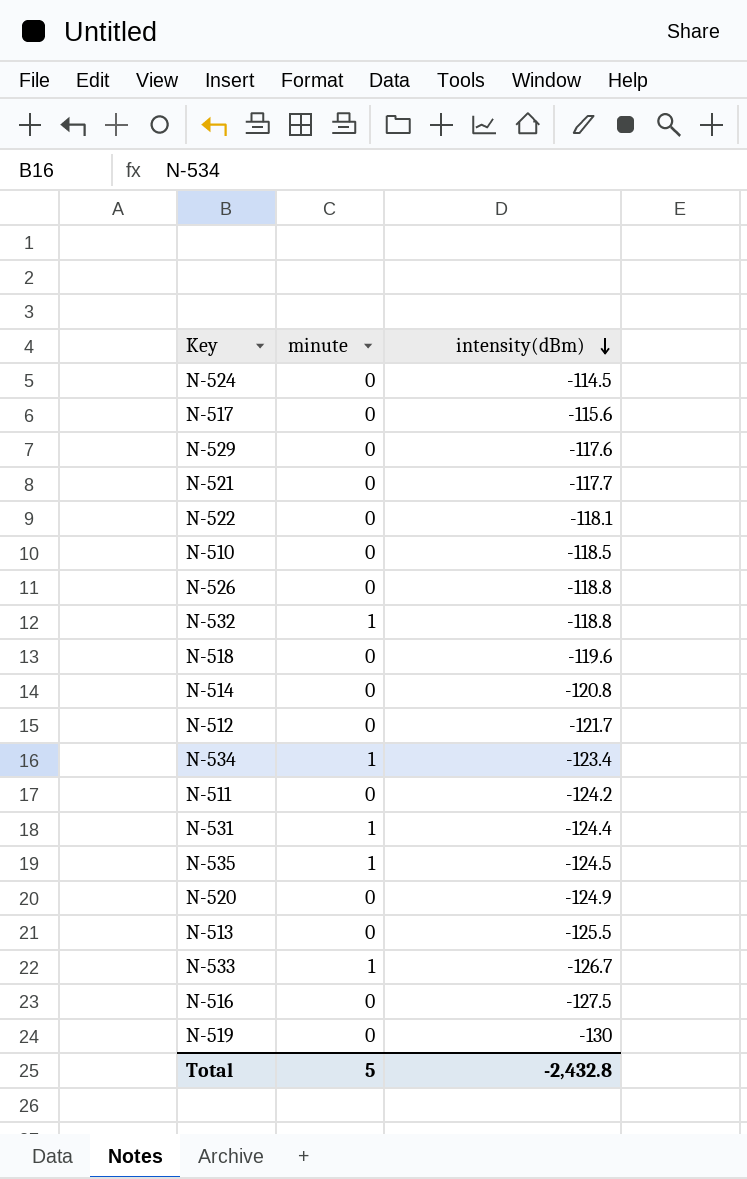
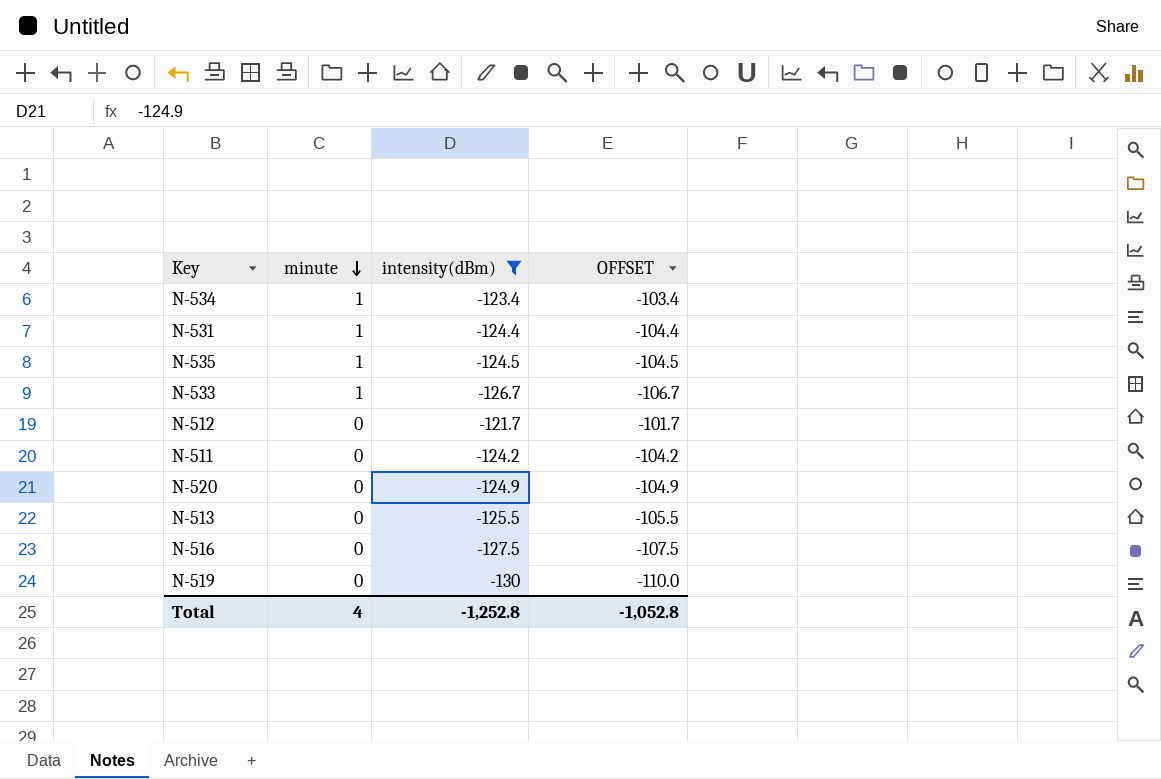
filter: none -> intensity(dBm) <= -121.7
row order: intensity(dBm) descending -> minute descending
column OFFSET | formula: none -> [intensity(dBm)] + 20
Total | minute: 5 -> 4
Total | intensity(dBm): -2,432.8 -> -1,252.8

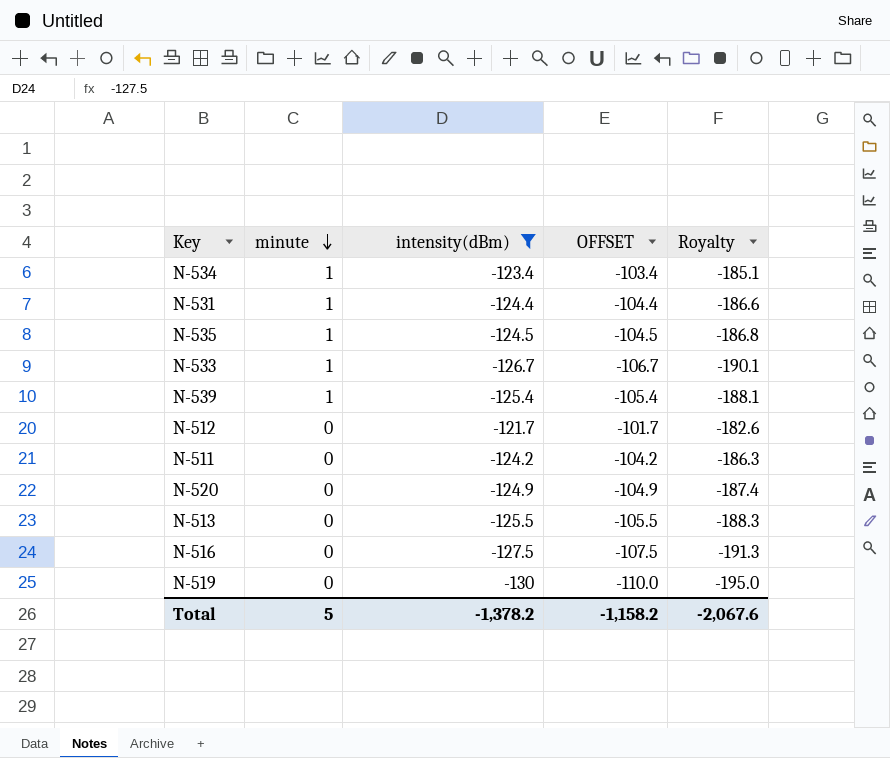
column Royalty | formula: none -> [intensity(dBm)] * 1.5
row N-539: none -> 1 | -125.4 | -105.4 | -188.1
Total | minute: 4 -> 5
Total | intensity(dBm): -1,252.8 -> -1,378.2
Total | OFFSET: -1,052.8 -> -1,158.2

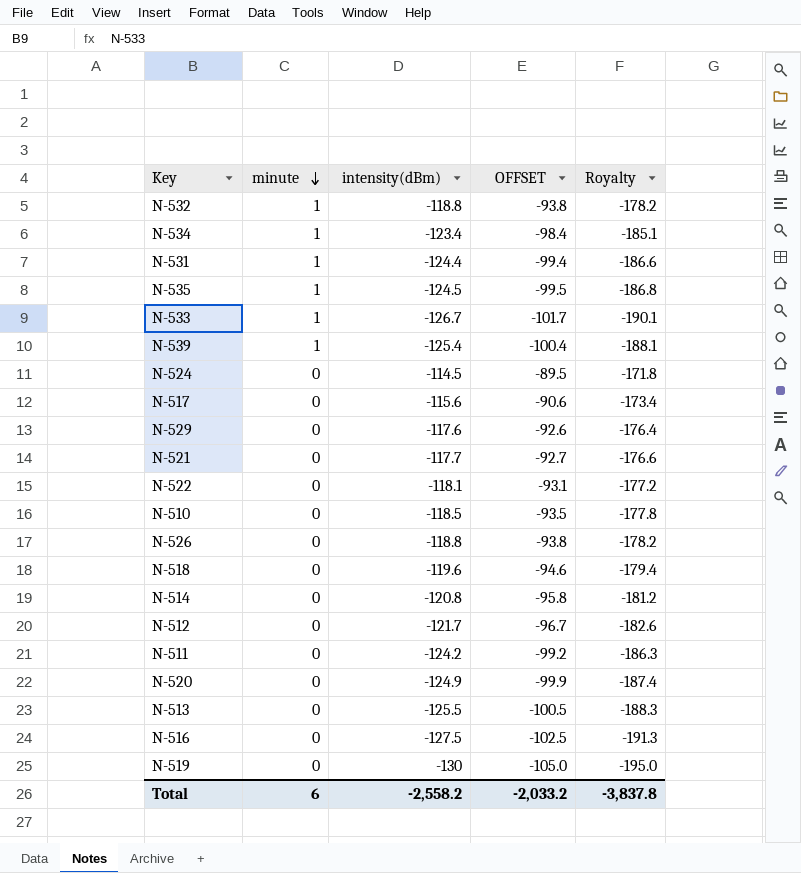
filter: intensity(dBm) <= -121.7 -> none
column OFFSET | formula: [intensity(dBm)] + 20 -> [intensity(dBm)] + 25
Total | minute: 5 -> 6
Total | intensity(dBm): -1,378.2 -> -2,558.2
Total | OFFSET: -1,158.2 -> -2,033.2
Total | Royalty: -2,067.6 -> -3,837.8

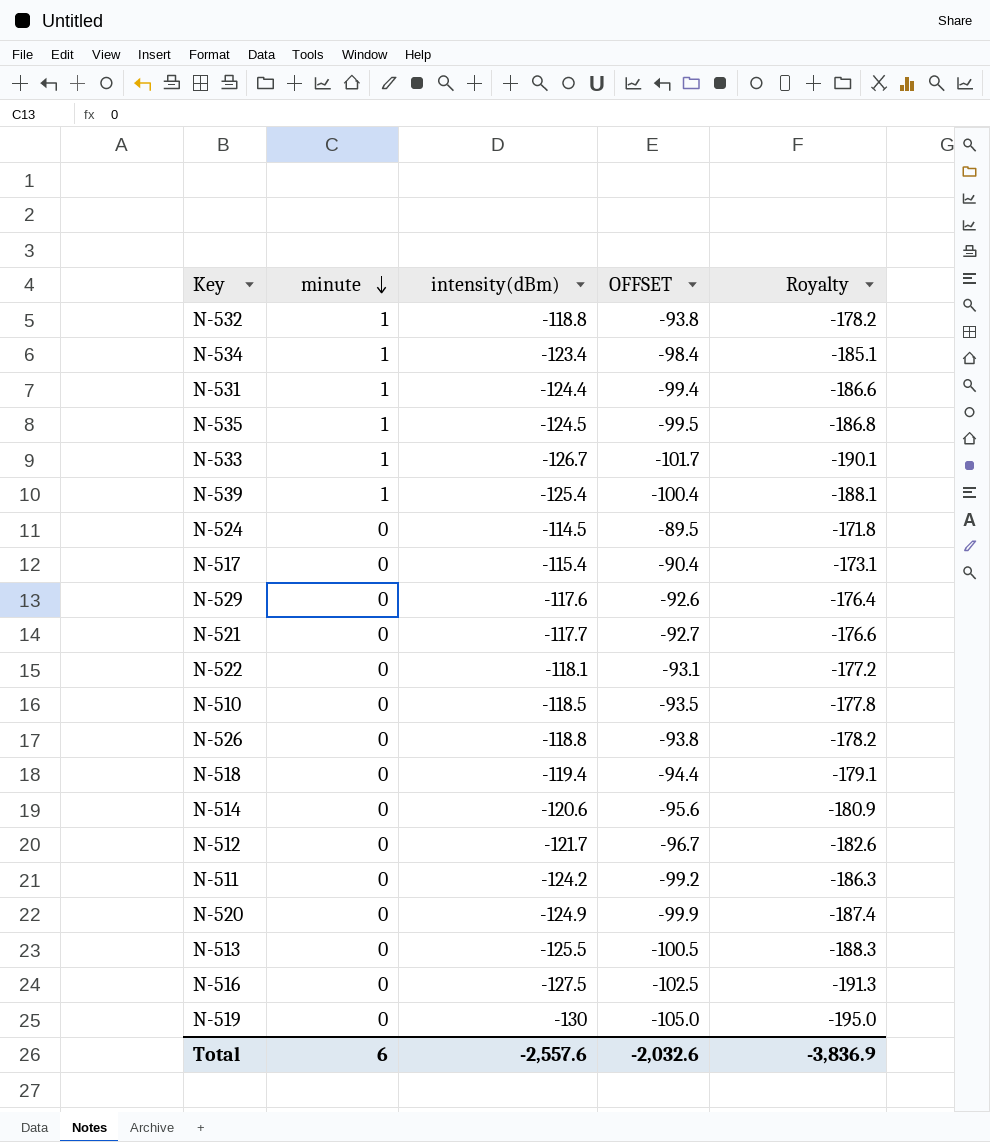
N-517 | intensity(dBm): -115.6 -> -115.4
N-517 | OFFSET: -90.6 -> -90.4
N-517 | Royalty: -173.4 -> -173.1
N-518 | intensity(dBm): -119.6 -> -119.4
N-518 | OFFSET: -94.6 -> -94.4
N-518 | Royalty: -179.4 -> -179.1
N-514 | intensity(dBm): -120.8 -> -120.6
N-514 | OFFSET: -95.8 -> -95.6
N-514 | Royalty: -181.2 -> -180.9
Total | intensity(dBm): -2,558.2 -> -2,557.6
Total | OFFSET: -2,033.2 -> -2,032.6
Total | Royalty: -3,837.8 -> -3,836.9

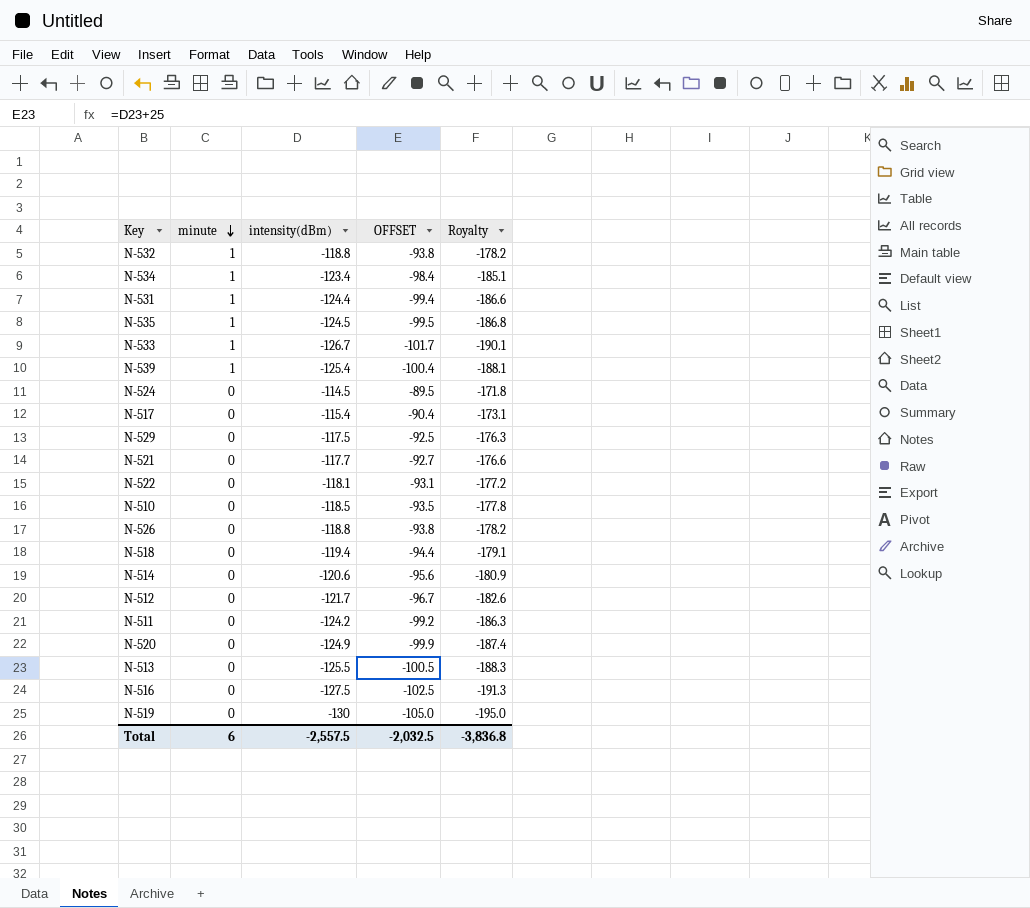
N-529 | intensity(dBm): -117.6 -> -117.5
N-529 | OFFSET: -92.6 -> -92.5
N-529 | Royalty: -176.4 -> -176.3
Total | intensity(dBm): -2,557.6 -> -2,557.5
Total | OFFSET: -2,032.6 -> -2,032.5
Total | Royalty: -3,836.9 -> -3,836.8

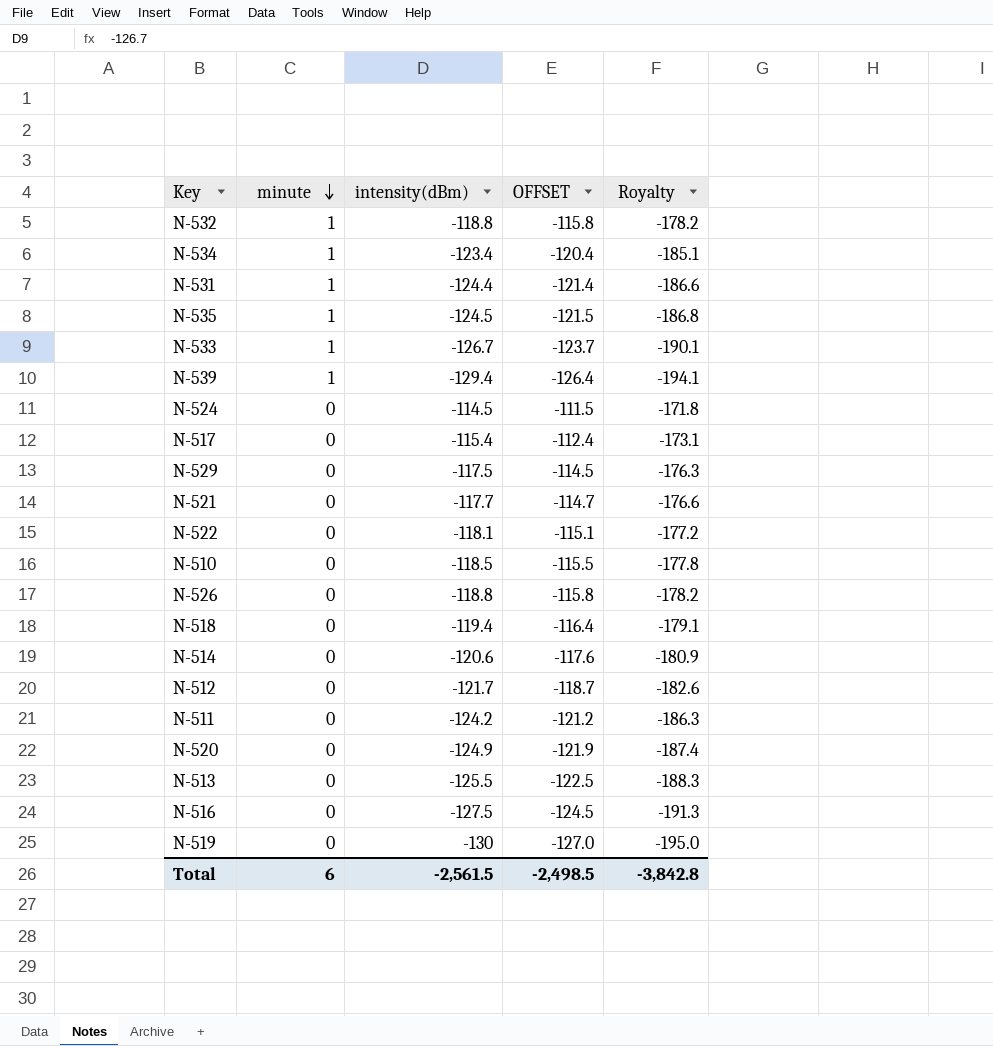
column OFFSET | formula: [intensity(dBm)] + 25 -> [intensity(dBm)] + 3
N-539 | intensity(dBm): -125.4 -> -129.4
N-539 | Royalty: -188.1 -> -194.1
Total | intensity(dBm): -2,557.5 -> -2,561.5
Total | OFFSET: -2,032.5 -> -2,498.5
Total | Royalty: -3,836.8 -> -3,842.8

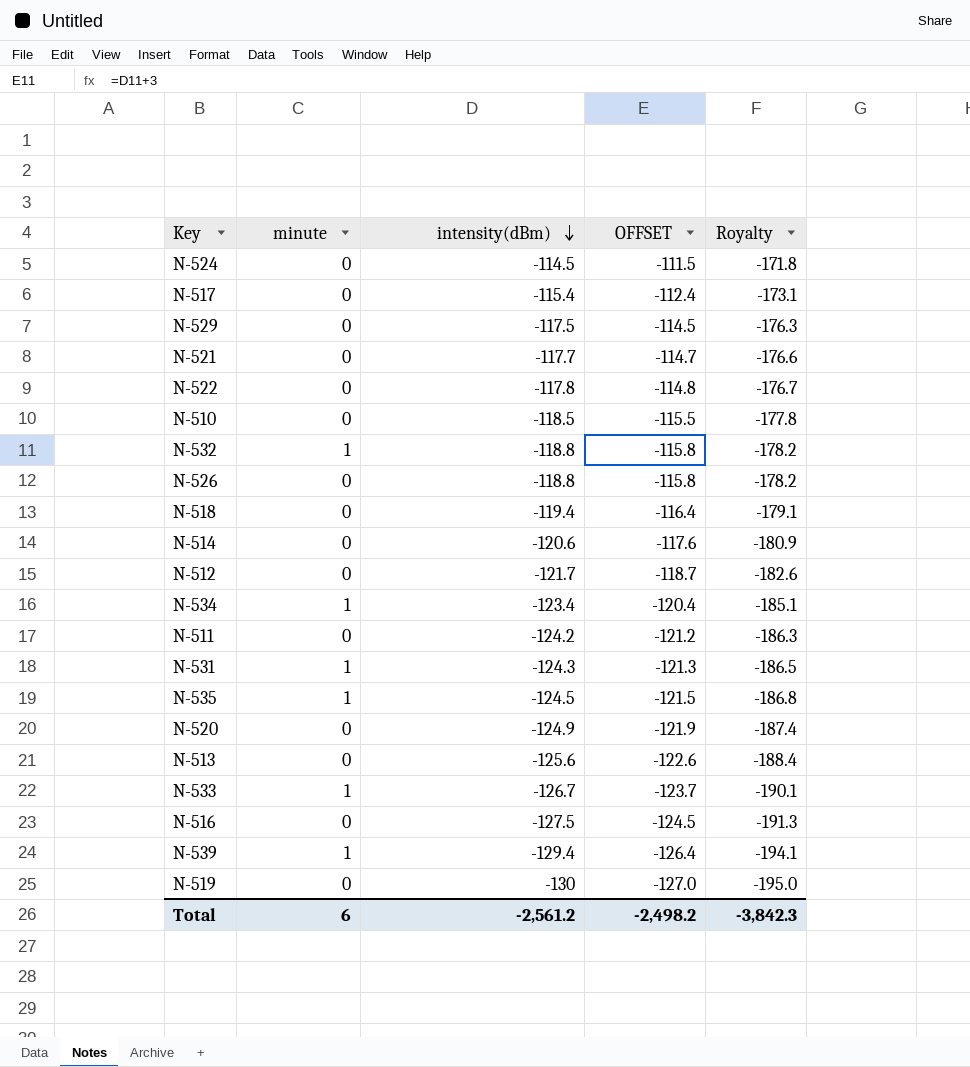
row order: minute descending -> intensity(dBm) descending
N-522 | intensity(dBm): -118.1 -> -117.8
N-522 | OFFSET: -115.1 -> -114.8
N-522 | Royalty: -177.2 -> -176.7
N-531 | intensity(dBm): -124.4 -> -124.3
N-531 | OFFSET: -121.4 -> -121.3
N-531 | Royalty: -186.6 -> -186.5
N-513 | intensity(dBm): -125.5 -> -125.6
N-513 | OFFSET: -122.5 -> -122.6
N-513 | Royalty: -188.3 -> -188.4
Total | intensity(dBm): -2,561.5 -> -2,561.2
Total | OFFSET: -2,498.5 -> -2,498.2
Total | Royalty: -3,842.8 -> -3,842.3

